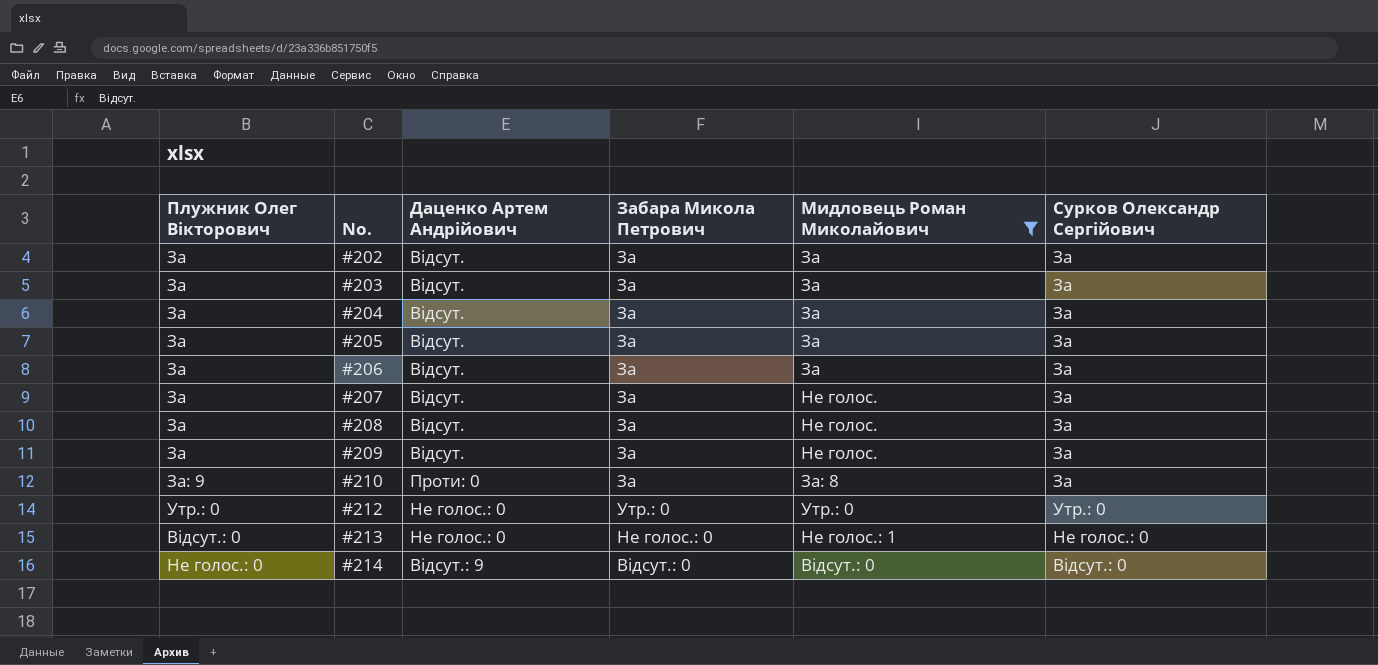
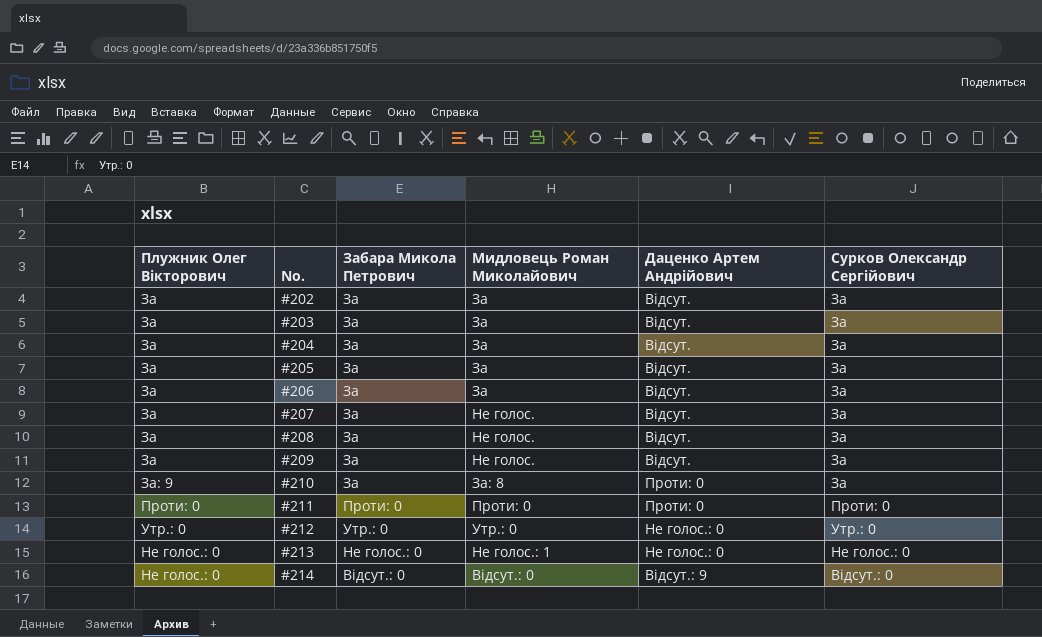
filter: Мидловець Роман Миколайович != Проти: 0 -> none
column Даценко Артем Андрійович | position: 3 -> 5
#213 | Плужник Олег Вікторович: Відсут.: 0 -> Не голос.: 0

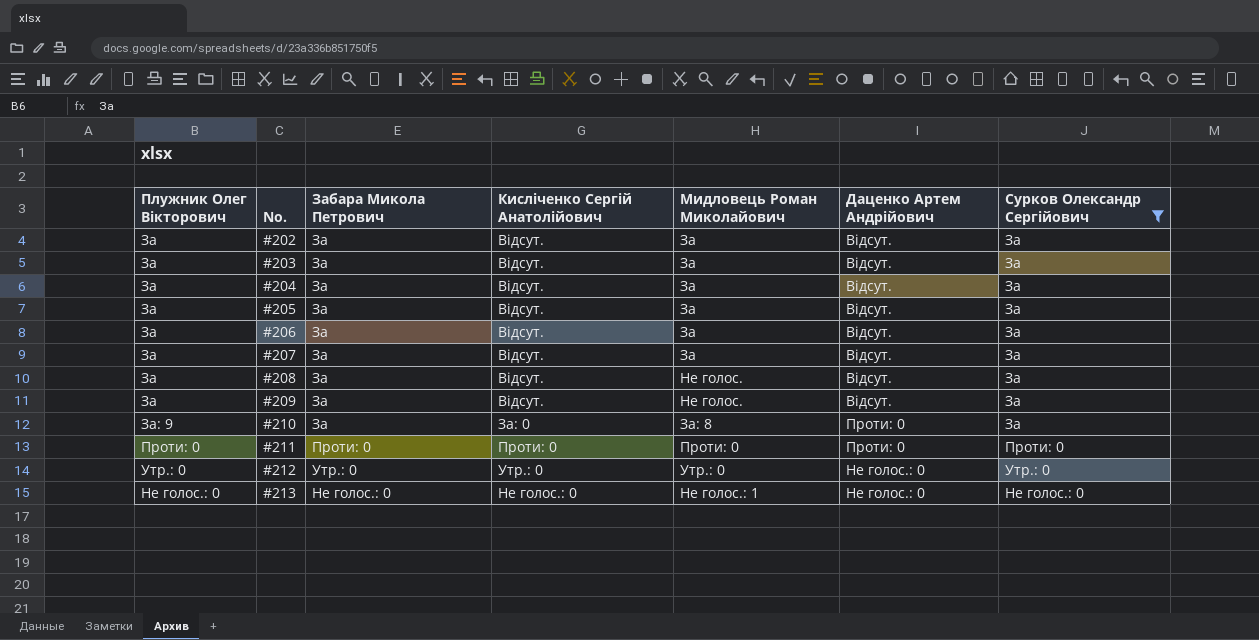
filter: none -> Сурков Олександр Сергійович != Відсут.: 0
column Кисліченко Сергій Анатолійович | position: none -> 4
#207 | Мидловець Роман Миколайович: Не голос. -> За

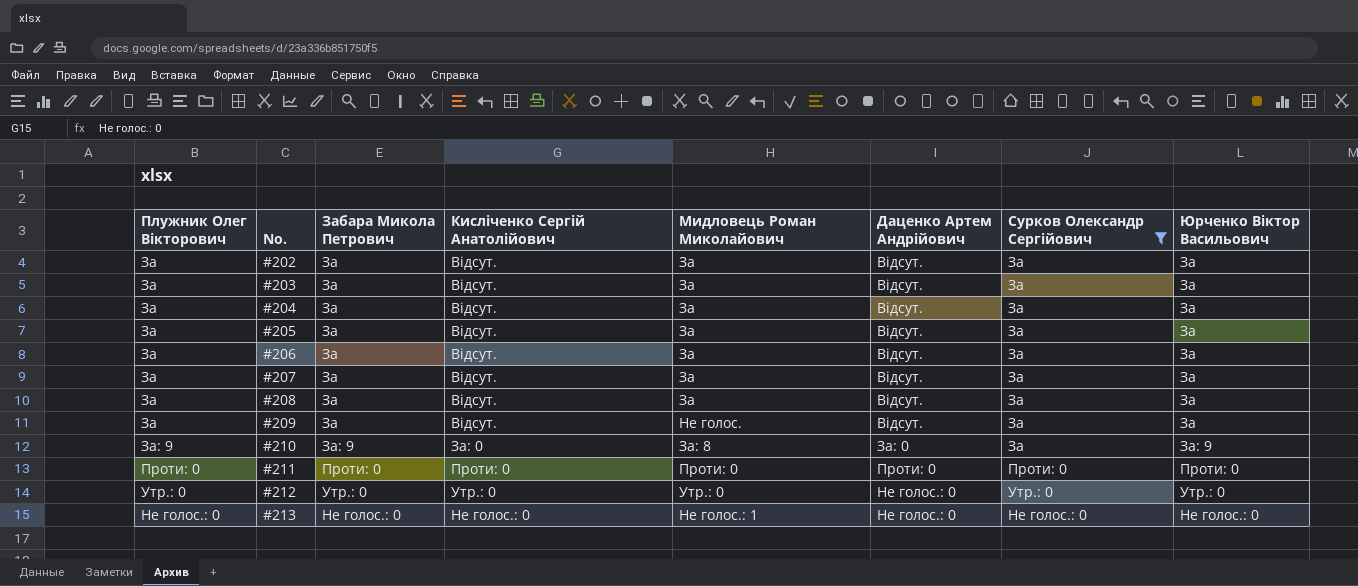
column Юрченко Віктор Васильович | position: none -> 8
#208 | Мидловець Роман Миколайович: Не голос. -> За
#210 | Забара Микола Петрович: За -> За: 9
#210 | Даценко Артем Андрійович: Проти: 0 -> За: 0

